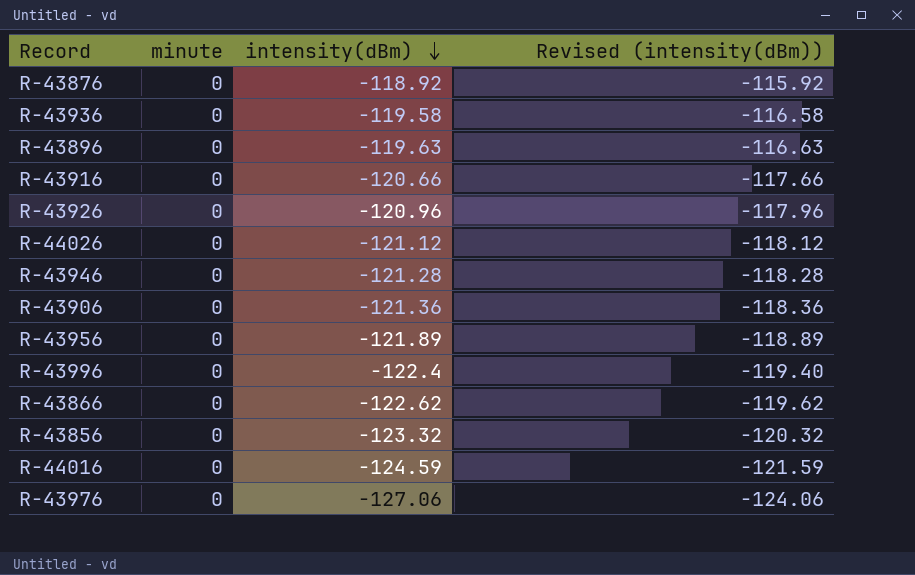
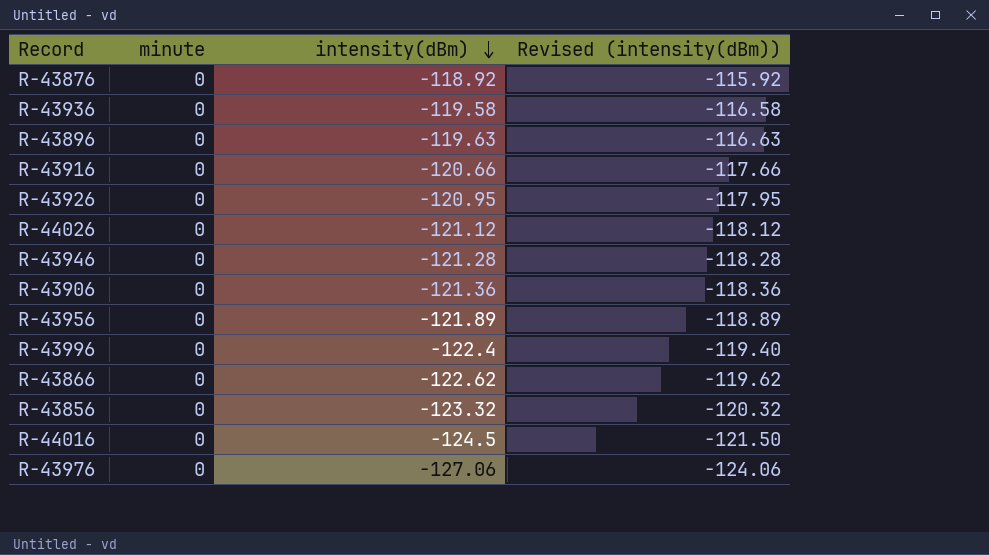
R-43926 | intensity(dBm): -120.96 -> -120.95
R-43926 | Revised (intensity(dBm)): -117.96 -> -117.95
R-44016 | intensity(dBm): -124.59 -> -124.5
R-44016 | Revised (intensity(dBm)): -121.59 -> -121.50

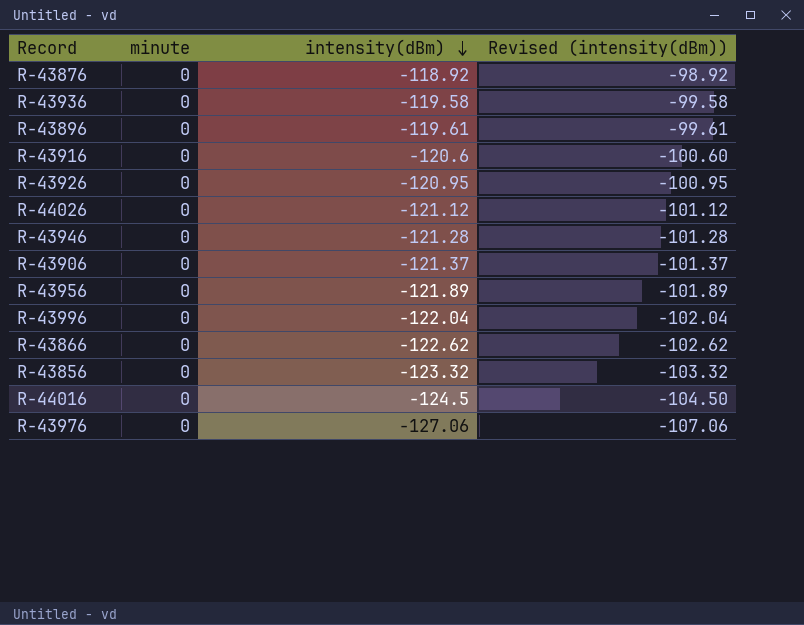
column Revised (intensity(dBm)) | formula: [intensity(dBm)] + 3 -> [intensity(dBm)] + 20
R-43896 | intensity(dBm): -119.63 -> -119.61
R-43916 | intensity(dBm): -120.66 -> -120.6
R-43906 | intensity(dBm): -121.36 -> -121.37
R-43996 | intensity(dBm): -122.4 -> -122.04

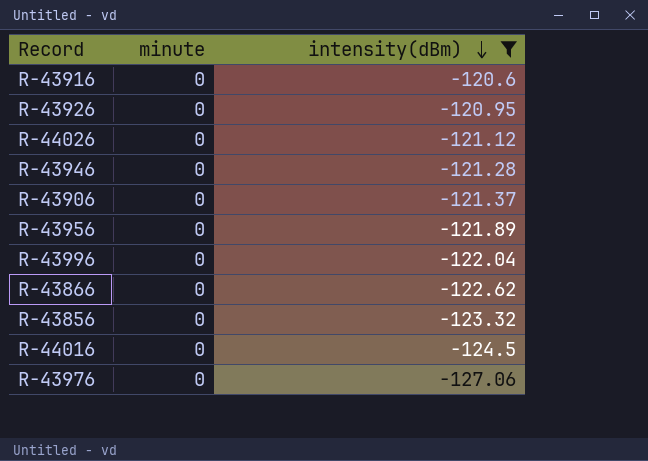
filter: none -> intensity(dBm) <= -120.6
column Revised (intensity(dBm)) | formula: [intensity(dBm)] + 20 -> none

